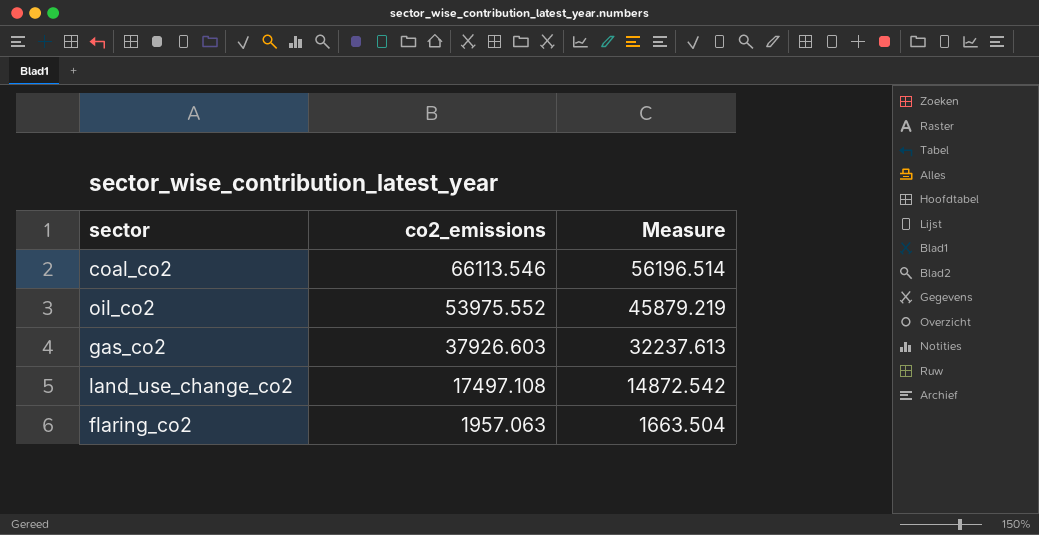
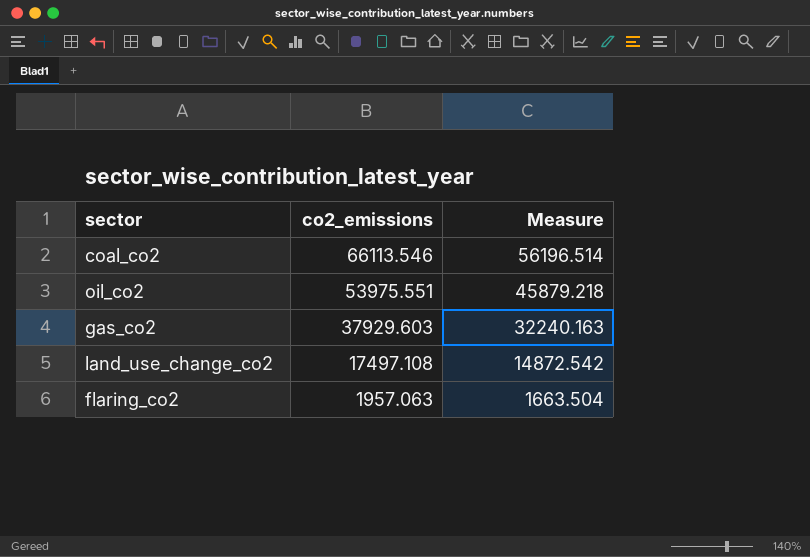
oil_co2 | co2_emissions: 53975.552 -> 53975.551
oil_co2 | Measure: 45879.219 -> 45879.218
gas_co2 | co2_emissions: 37926.603 -> 37929.603
gas_co2 | Measure: 32237.613 -> 32240.163

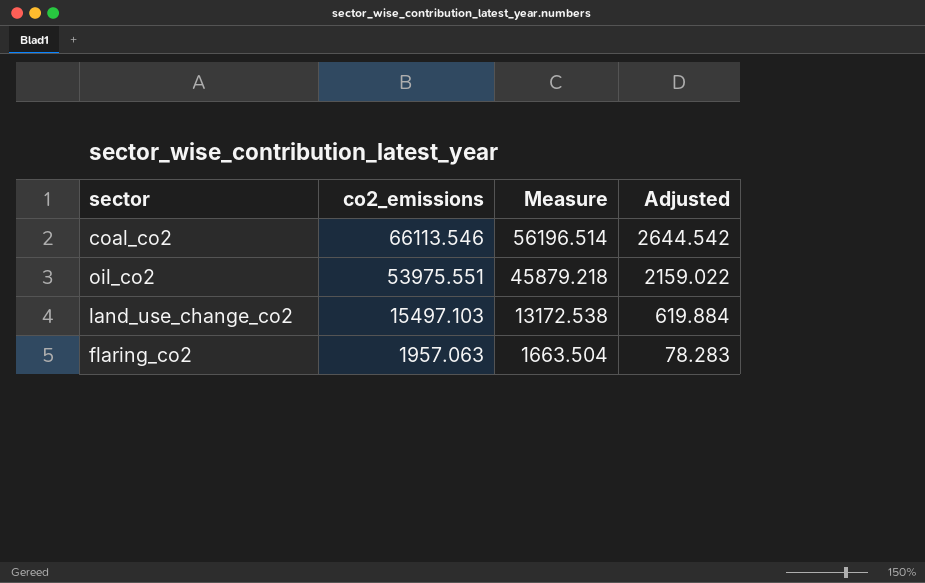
column Adjusted | formula: none -> [co2_emissions] * 0.04
row gas_co2: 37929.603 | 32240.163 -> none
land_use_change_co2 | co2_emissions: 17497.108 -> 15497.103
land_use_change_co2 | Measure: 14872.542 -> 13172.538

